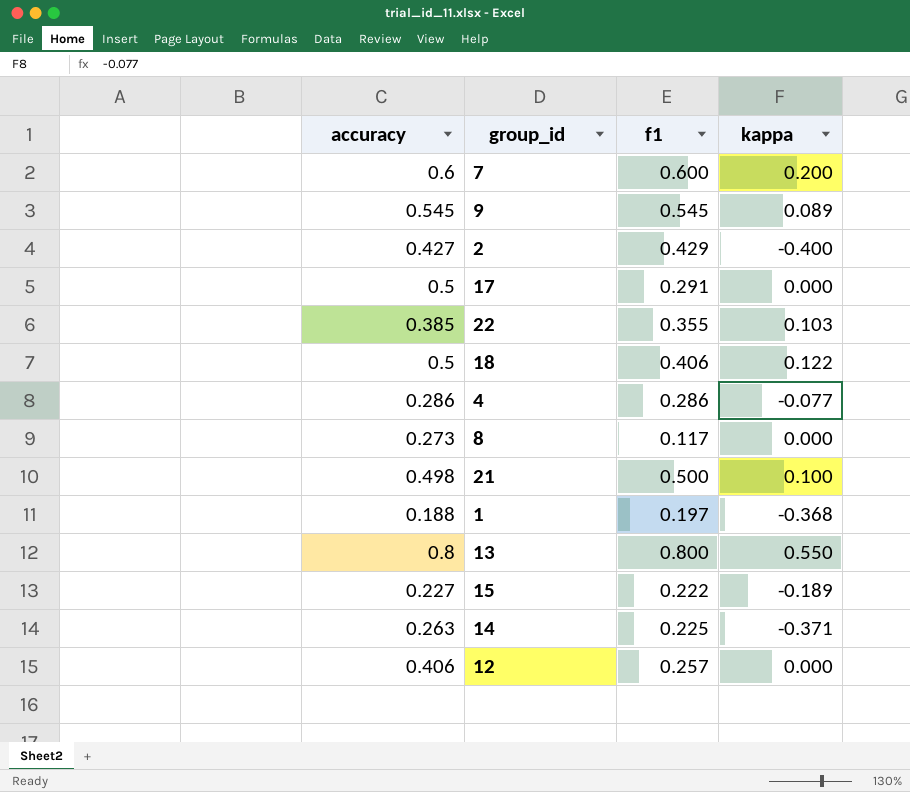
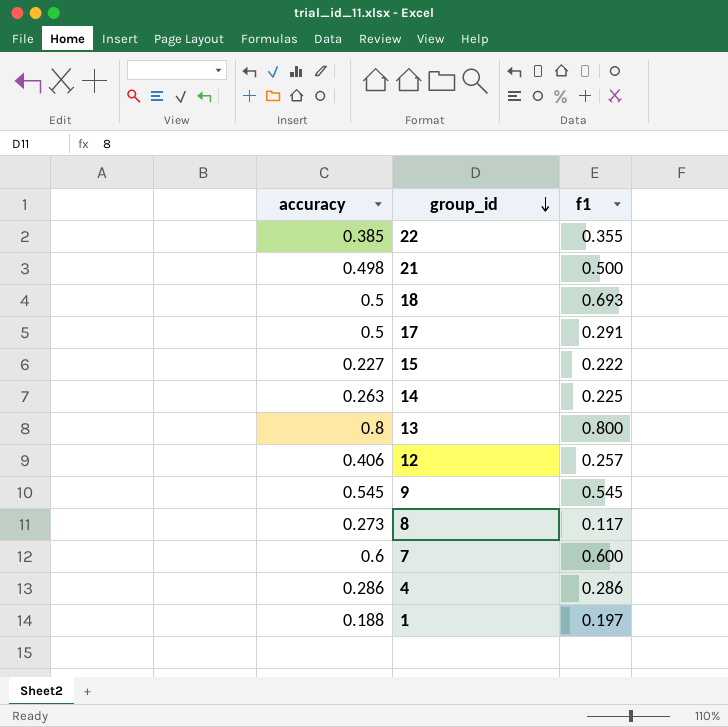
row order: none -> group_id descending
column kappa | position: 4 -> none
row 2: 0.427 | 0.429 | -0.400 -> none
18 | f1: 0.406 -> 0.693

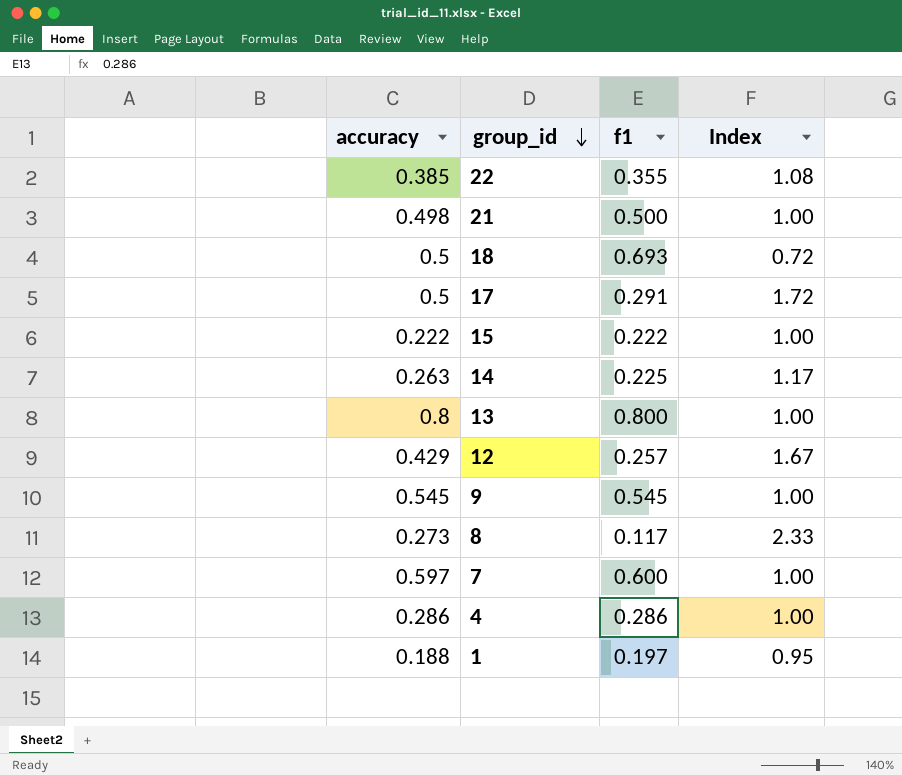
column Index | formula: none -> [accuracy] / [f1]
15 | accuracy: 0.227 -> 0.222
12 | accuracy: 0.406 -> 0.429
7 | accuracy: 0.6 -> 0.597

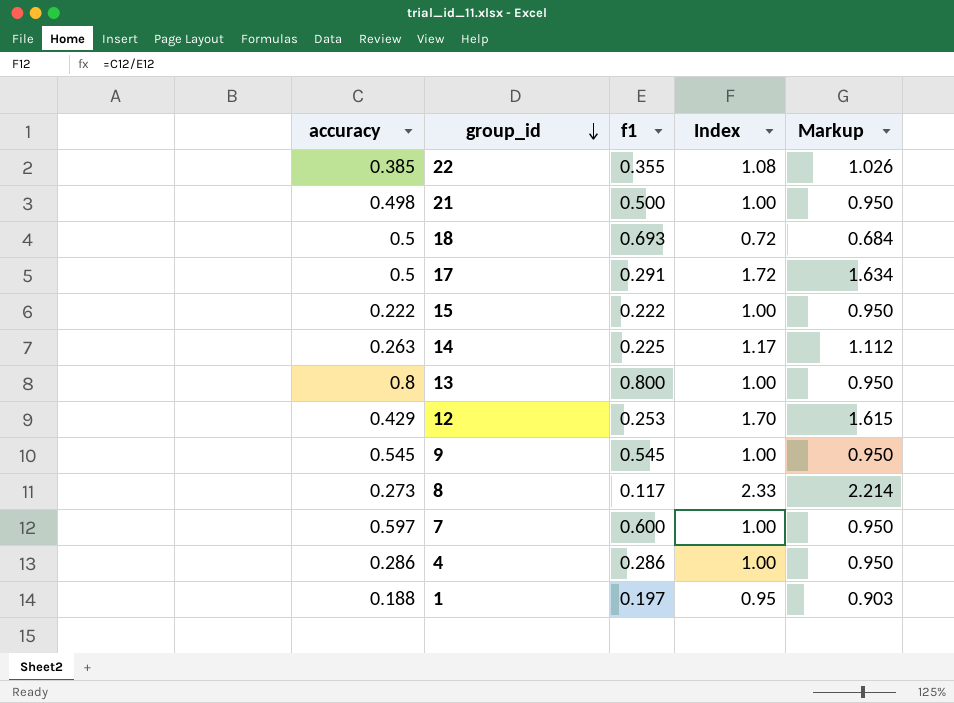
column Markup | formula: none -> [Index] * 0.95
12 | f1: 0.257 -> 0.253
12 | Index: 1.67 -> 1.70

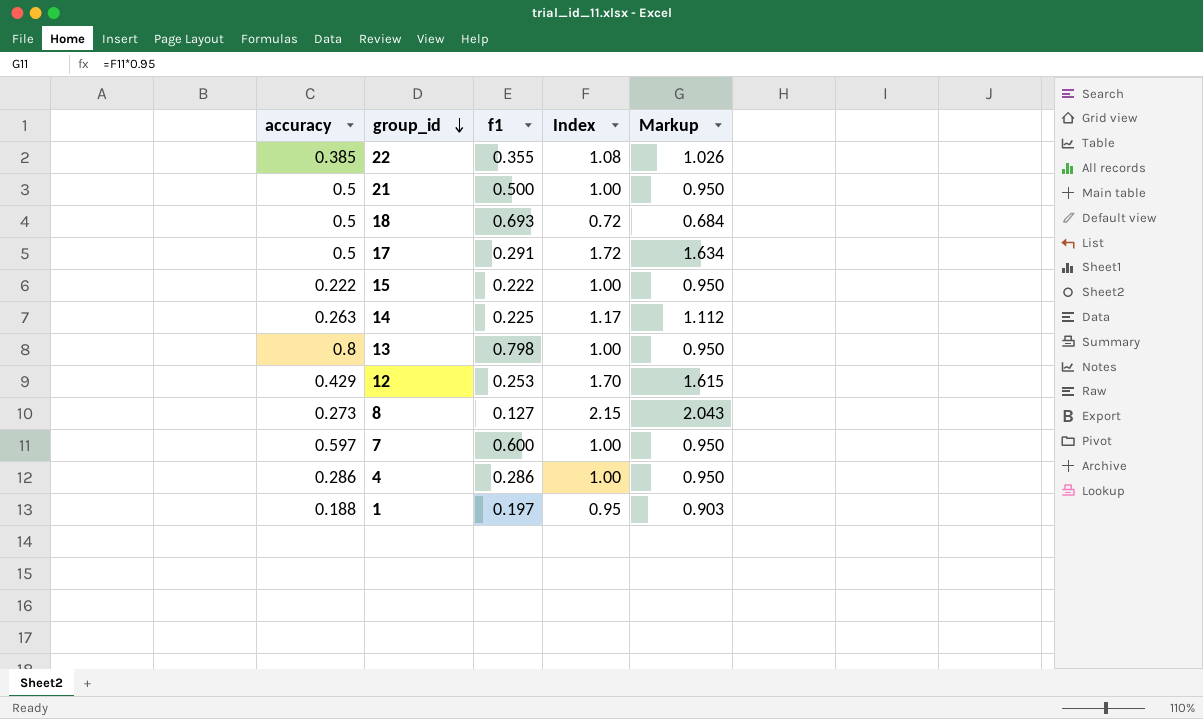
row 9: 0.545 | 0.545 | 1.00 | 0.950 -> none
21 | accuracy: 0.498 -> 0.5
13 | f1: 0.800 -> 0.798
8 | f1: 0.117 -> 0.127
8 | Index: 2.33 -> 2.15
8 | Markup: 2.214 -> 2.043

